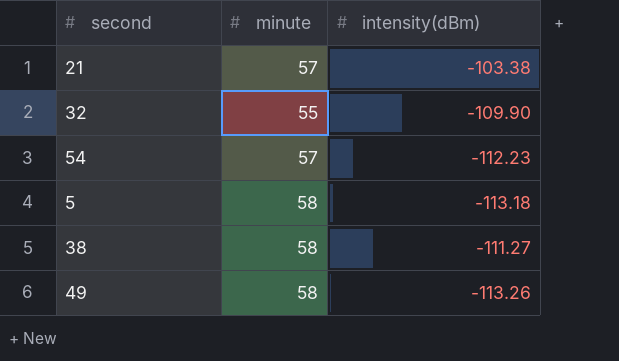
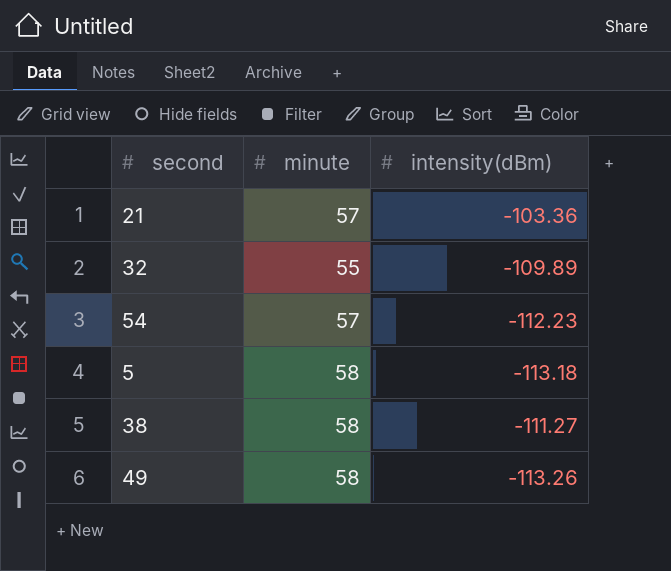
21 | intensity(dBm): -103.38 -> -103.36
32 | intensity(dBm): -109.90 -> -109.89

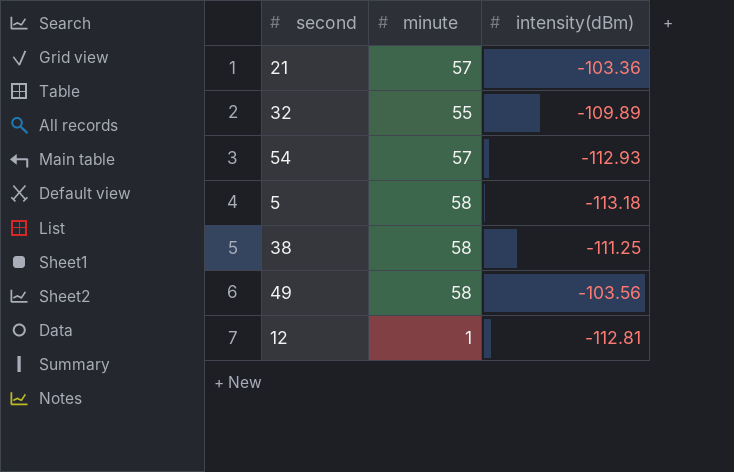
54 | intensity(dBm): -112.23 -> -112.93
38 | intensity(dBm): -111.27 -> -111.25
49 | intensity(dBm): -113.26 -> -103.56
row 12: none -> 1 | -112.81

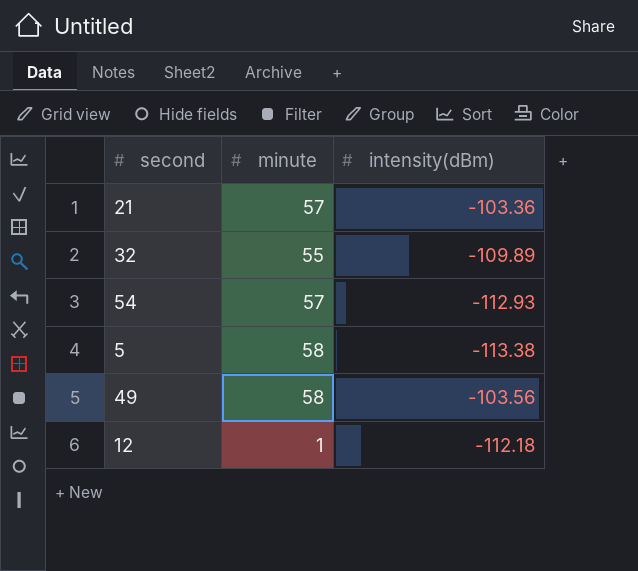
row 38: 58 | -111.25 -> none
5 | intensity(dBm): -113.18 -> -113.38
12 | intensity(dBm): -112.81 -> -112.18

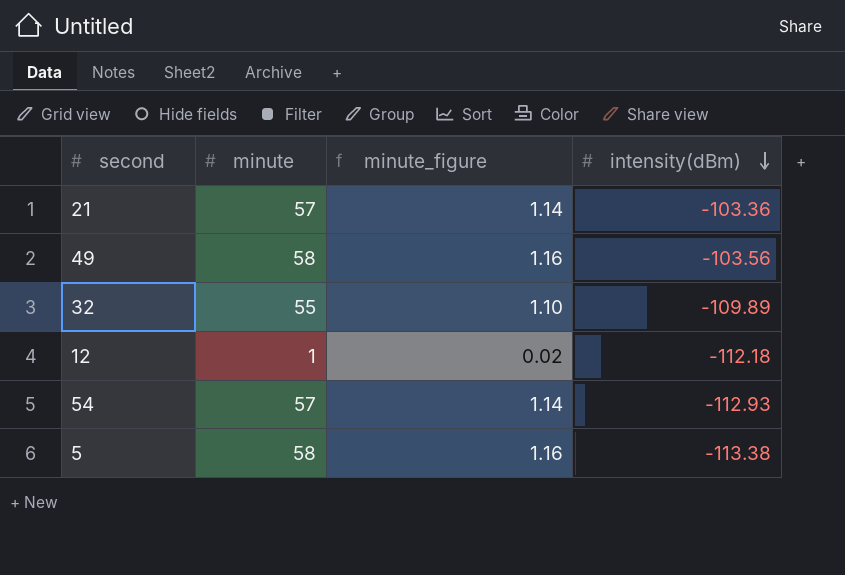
row order: none -> intensity(dBm) descending
column minute_figure | formula: none -> [minute] * 0.02

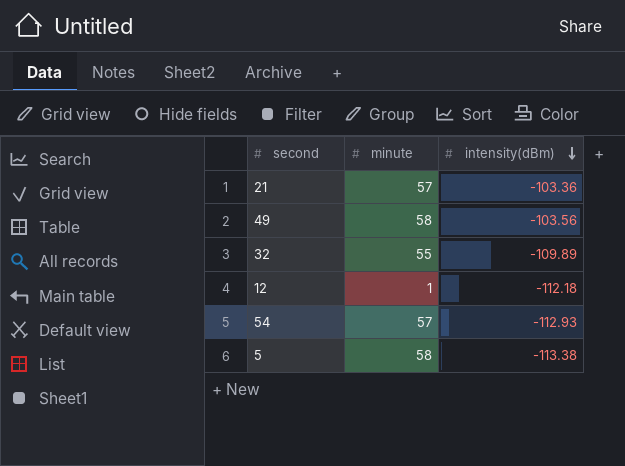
column minute_figure | formula: [minute] * 0.02 -> none

